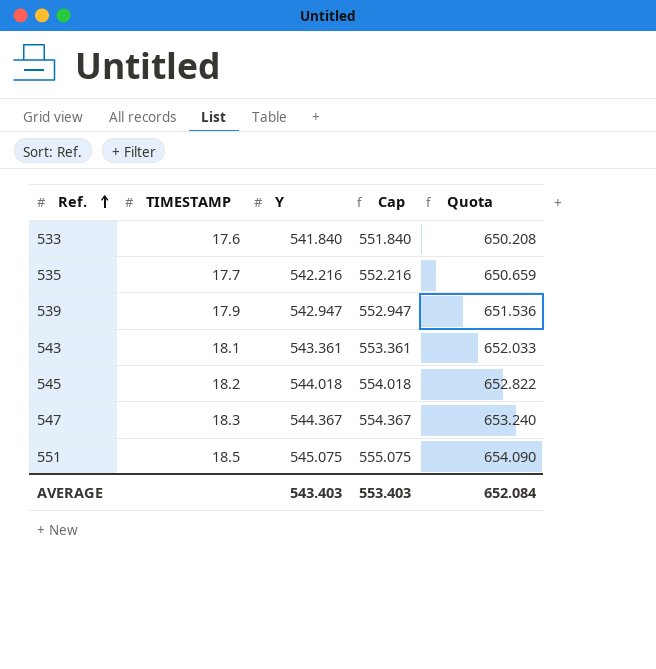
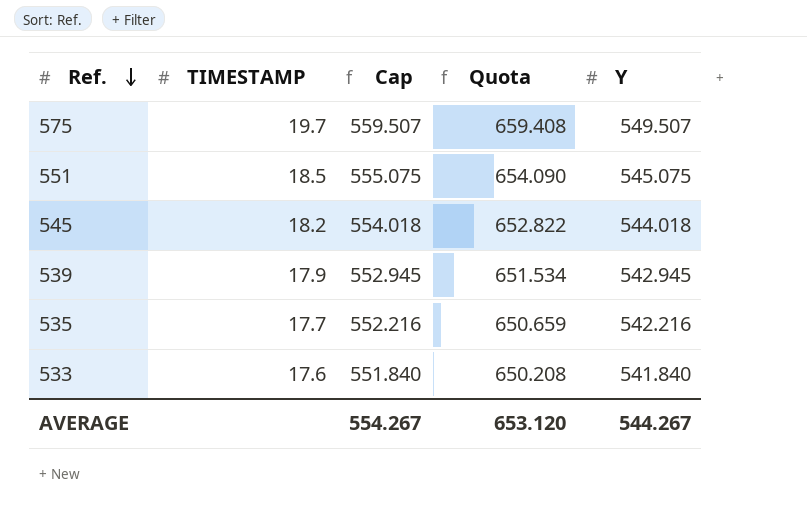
row order: Ref. ascending -> Ref. descending
column Y | position: 3 -> 5
row 543: 18.1 | 543.361 | 553.361 | 652.033 -> none
row 547: 18.3 | 544.367 | 554.367 | 653.240 -> none
row 575: none -> 19.7 | 559.507 | 659.408 | 549.507
539 | Cap: 552.947 -> 552.945
539 | Quota: 651.536 -> 651.534
539 | Y: 542.947 -> 542.945
AVERAGE | Cap: 553.403 -> 554.267
AVERAGE | Quota: 652.084 -> 653.120
AVERAGE | Y: 543.403 -> 544.267

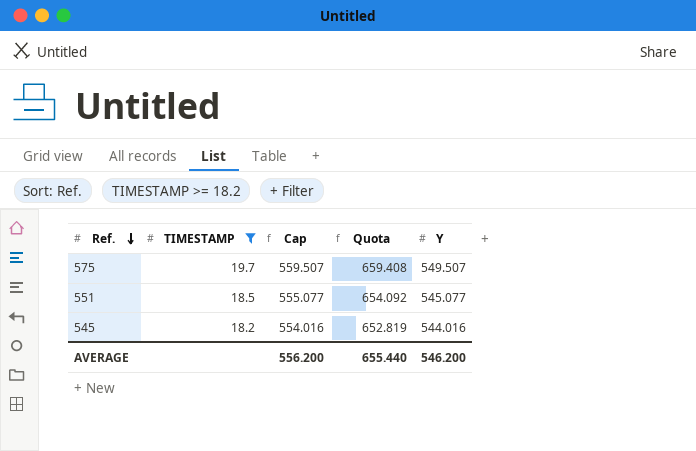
filter: none -> TIMESTAMP >= 18.2
551 | Cap: 555.075 -> 555.077
551 | Quota: 654.090 -> 654.092
551 | Y: 545.075 -> 545.077
545 | Cap: 554.018 -> 554.016
545 | Quota: 652.822 -> 652.819
545 | Y: 544.018 -> 544.016
AVERAGE | Cap: 554.267 -> 556.200
AVERAGE | Quota: 653.120 -> 655.440
AVERAGE | Y: 544.267 -> 546.200

